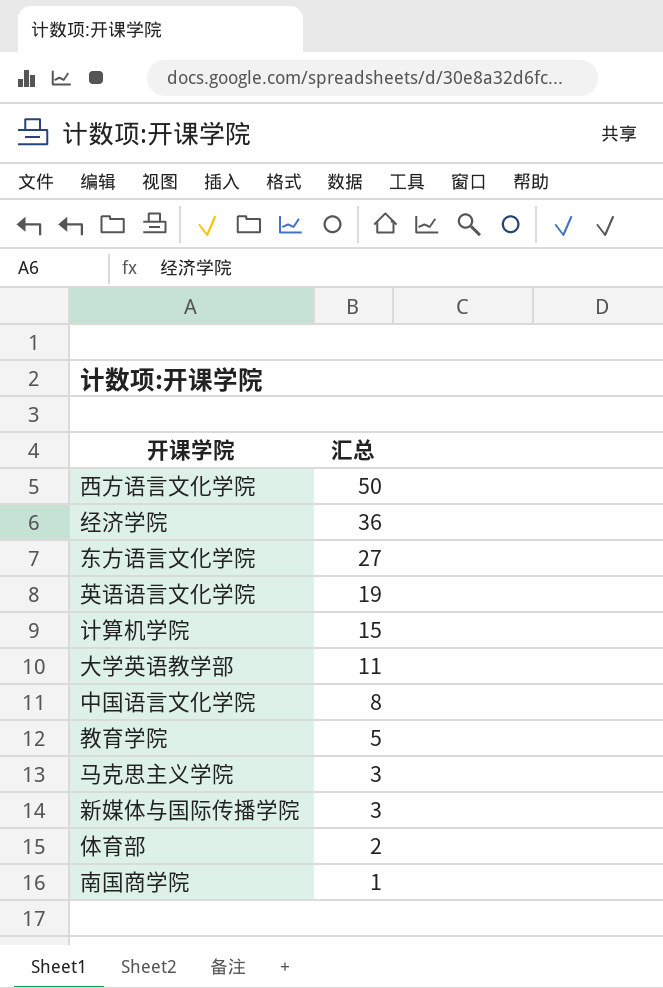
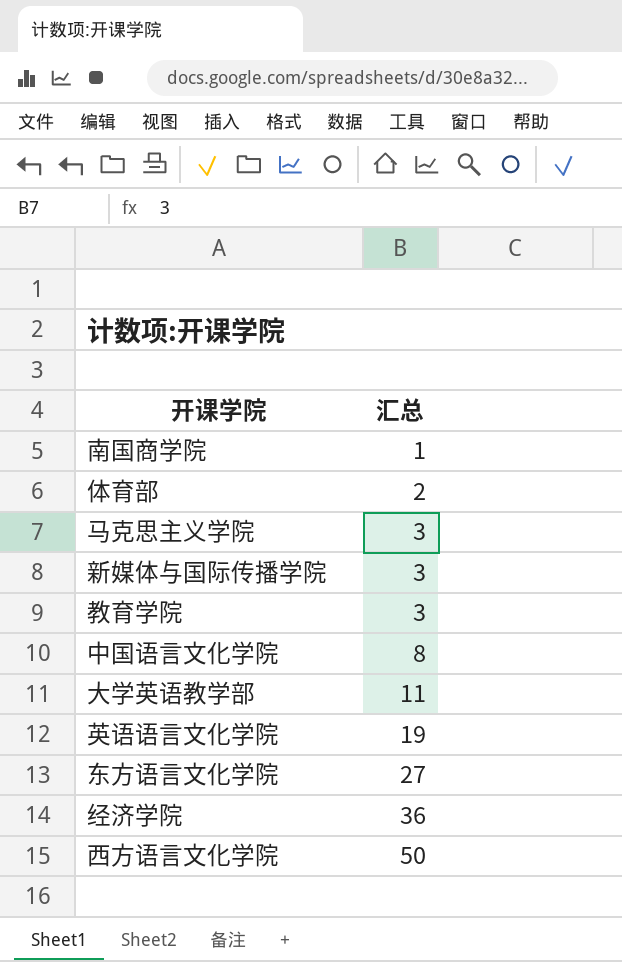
row order: 汇总 descending -> 汇总 ascending
row 计算机学院: 15 -> none
教育学院 | 汇总: 5 -> 3

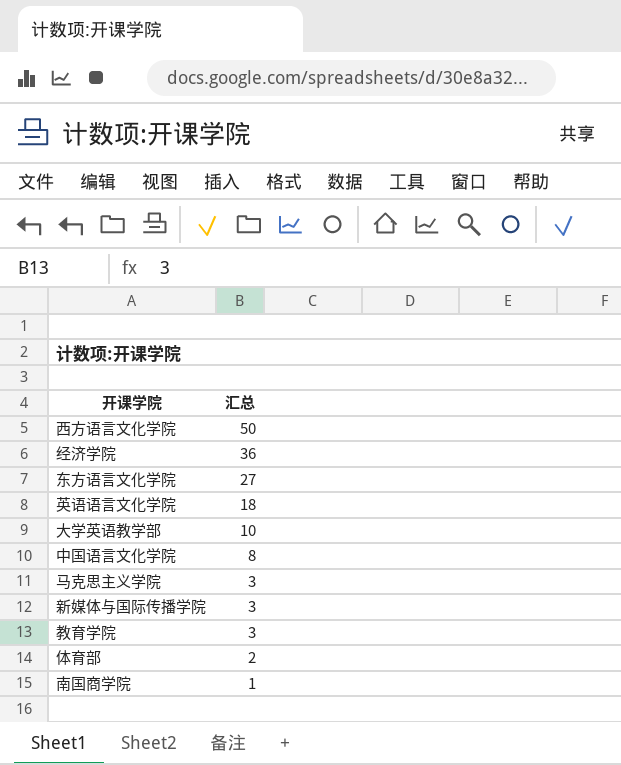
row order: 汇总 ascending -> 汇总 descending
英语语言文化学院 | 汇总: 19 -> 18
大学英语教学部 | 汇总: 11 -> 10

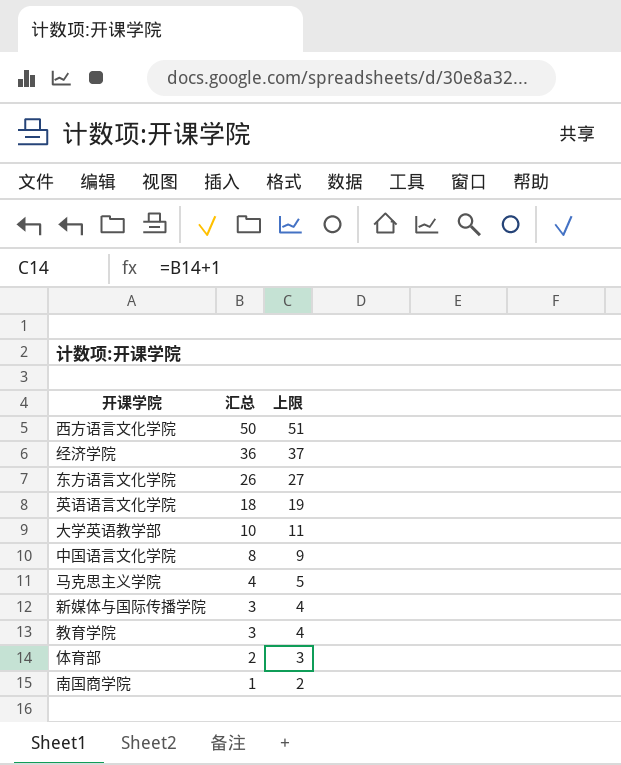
column 上限 | formula: none -> [汇总] + 1
东方语言文化学院 | 汇总: 27 -> 26
马克思主义学院 | 汇总: 3 -> 4

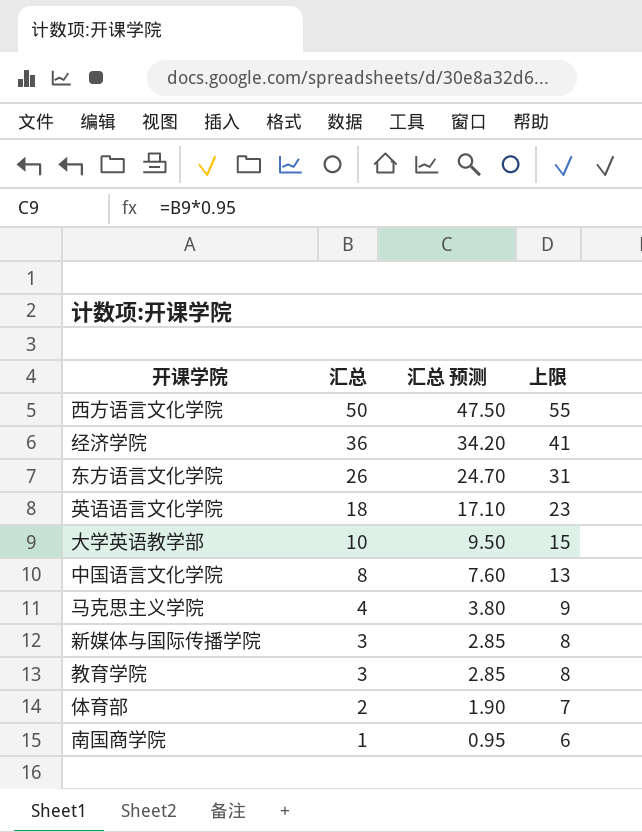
column 汇总 预测 | formula: none -> [汇总] * 0.95
column 上限 | formula: [汇总] + 1 -> [汇总] + 5

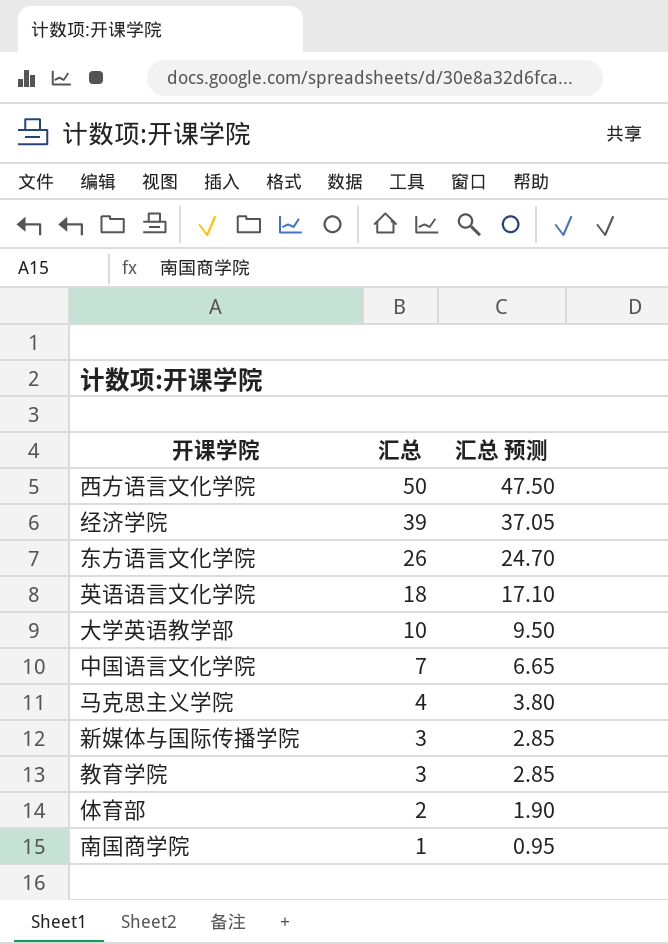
column 上限 | formula: [汇总] + 5 -> none
经济学院 | 汇总: 36 -> 39
经济学院 | 汇总 预测: 34.20 -> 37.05
中国语言文化学院 | 汇总: 8 -> 7
中国语言文化学院 | 汇总 预测: 7.60 -> 6.65

